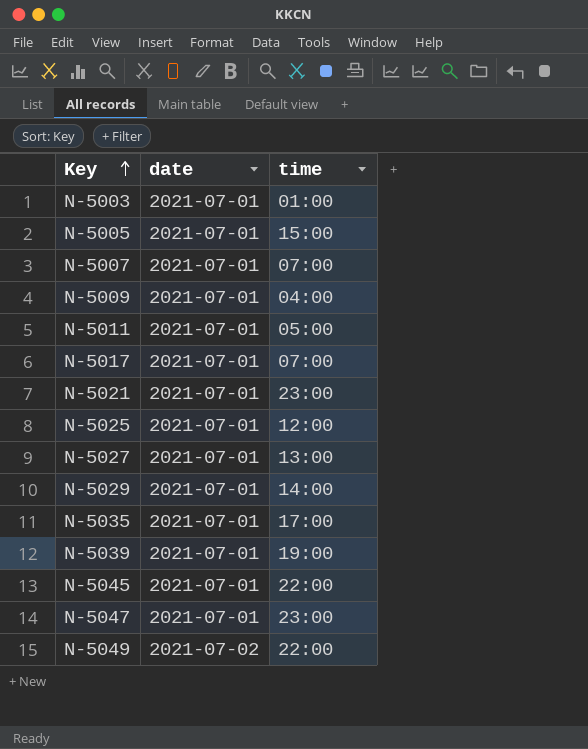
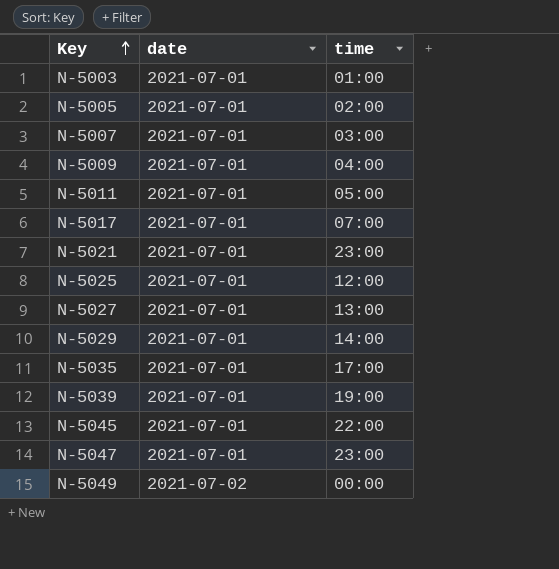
N-5005 | time: 15:00 -> 02:00
N-5007 | time: 07:00 -> 03:00
N-5049 | time: 22:00 -> 00:00

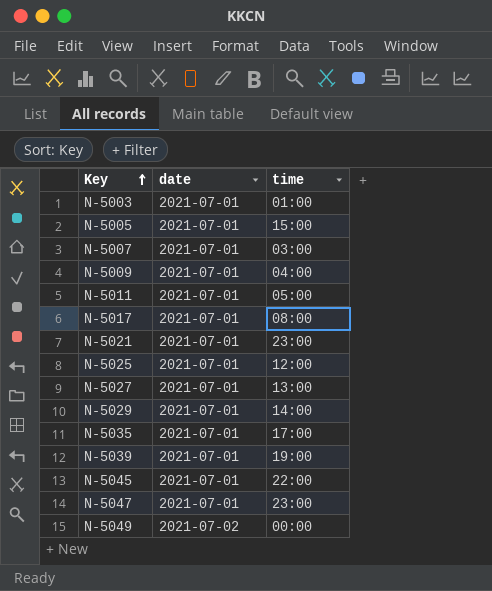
N-5005 | time: 02:00 -> 15:00
N-5017 | time: 07:00 -> 08:00

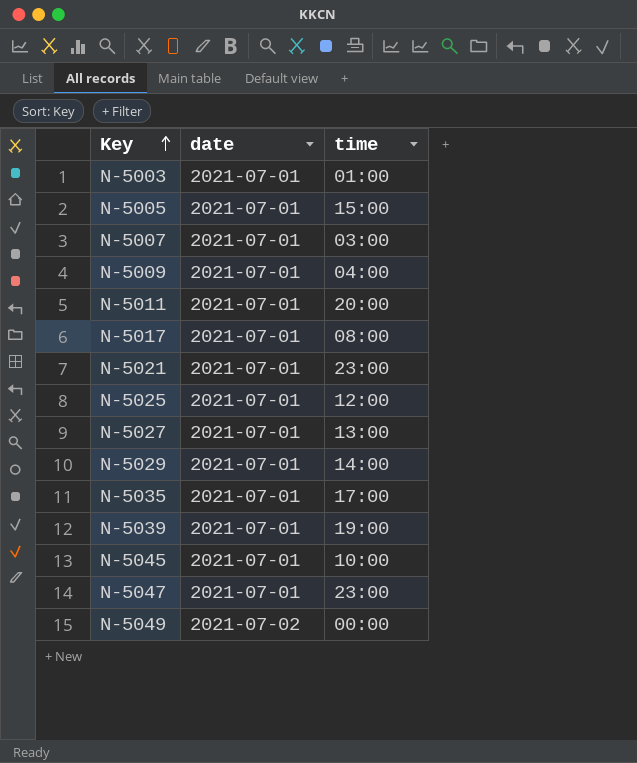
N-5011 | time: 05:00 -> 20:00
N-5045 | time: 22:00 -> 10:00

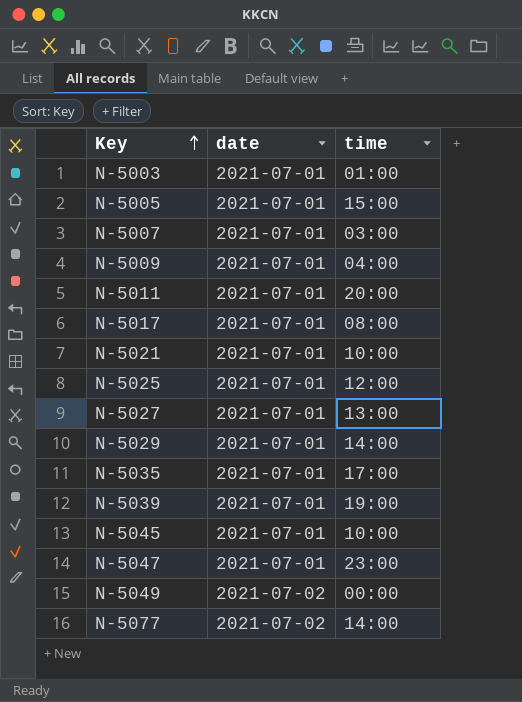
N-5021 | time: 23:00 -> 10:00
row N-5077: none -> 2021-07-02 | 14:00

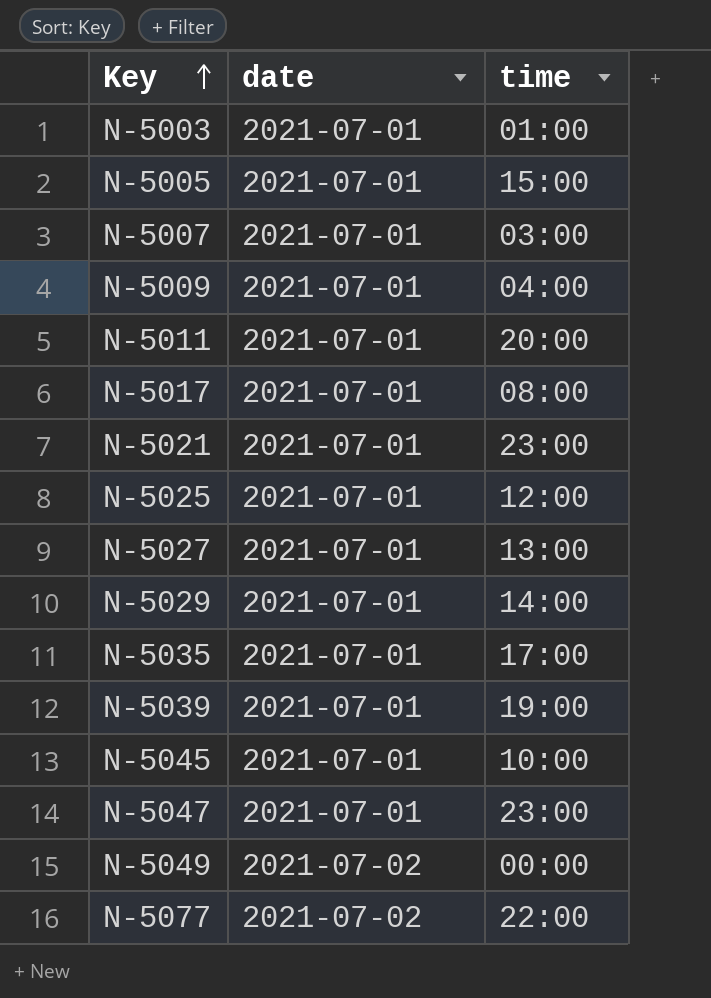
N-5021 | time: 10:00 -> 23:00
N-5077 | time: 14:00 -> 22:00

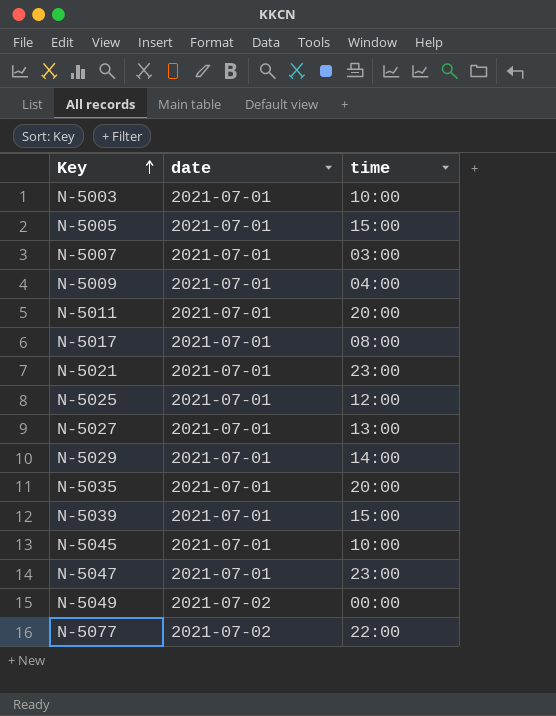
N-5003 | time: 01:00 -> 10:00
N-5035 | time: 17:00 -> 20:00
N-5039 | time: 19:00 -> 15:00

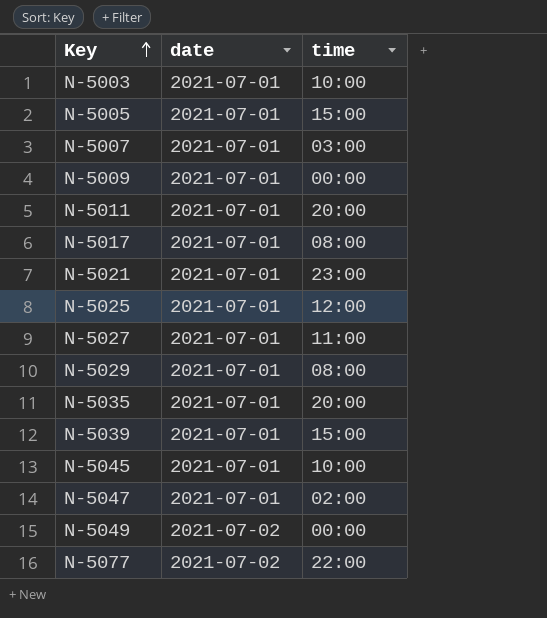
N-5009 | time: 04:00 -> 00:00
N-5027 | time: 13:00 -> 11:00
N-5029 | time: 14:00 -> 08:00
N-5047 | time: 23:00 -> 02:00

